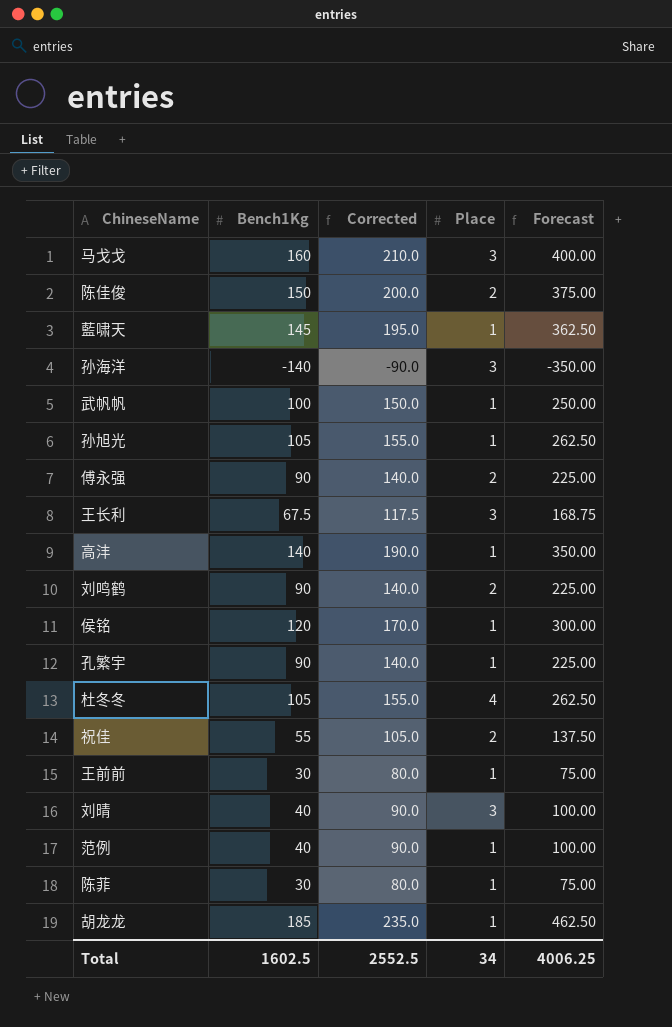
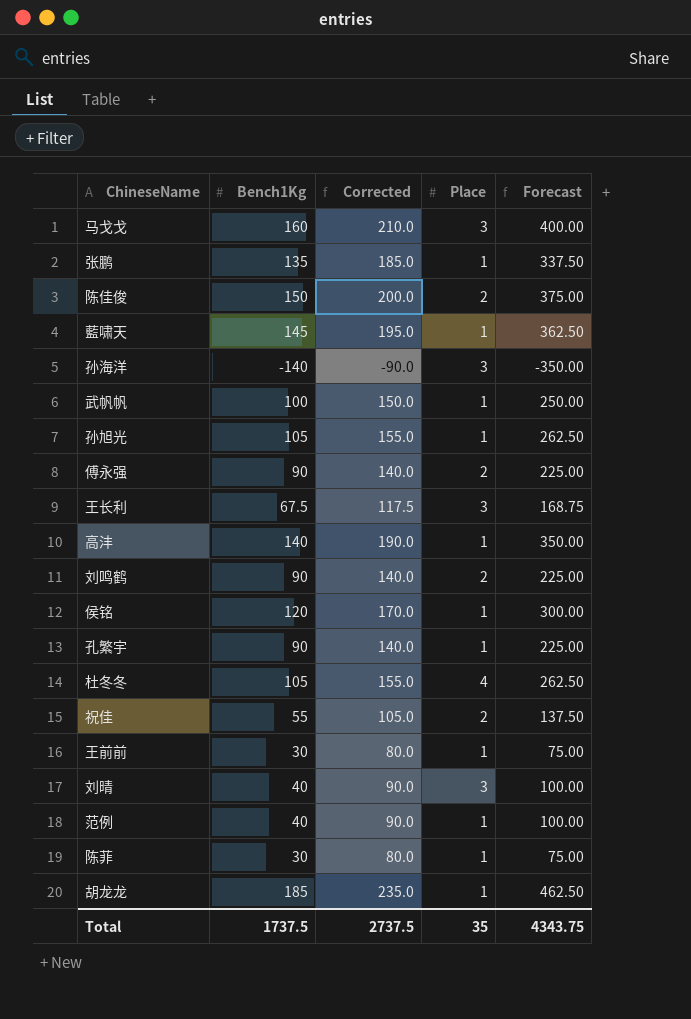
row 张鹏: none -> 135 | 185.0 | 1 | 337.50
Total | Bench1Kg: 1602.5 -> 1737.5
Total | Corrected: 2552.5 -> 2737.5
Total | Place: 34 -> 35
Total | Forecast: 4006.25 -> 4343.75

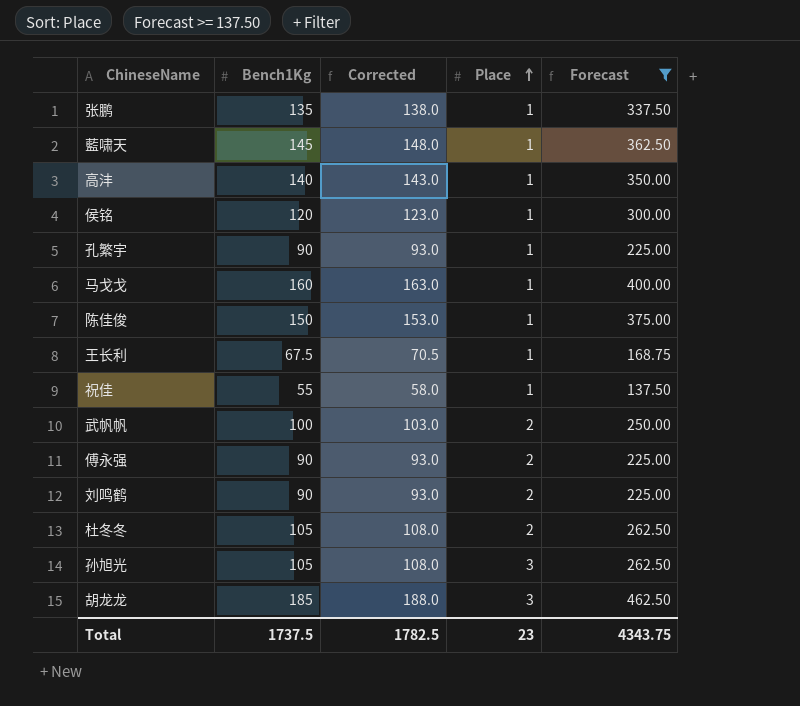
filter: none -> Forecast >= 137.50
row order: none -> Place ascending
column Corrected | formula: [Bench1Kg] + 50 -> [Bench1Kg] + 3
马戈戈 | Place: 3 -> 1
陈佳俊 | Place: 2 -> 1
王长利 | Place: 3 -> 1
祝佳 | Place: 2 -> 1
武帆帆 | Place: 1 -> 2
杜冬冬 | Place: 4 -> 2
孙旭光 | Place: 1 -> 3
胡龙龙 | Place: 1 -> 3
Total | Corrected: 2737.5 -> 1782.5
Total | Place: 35 -> 23

